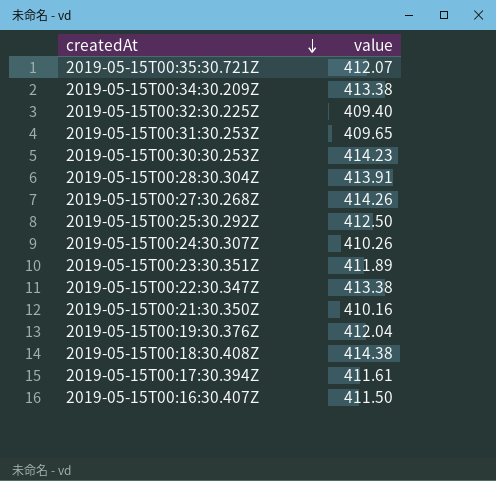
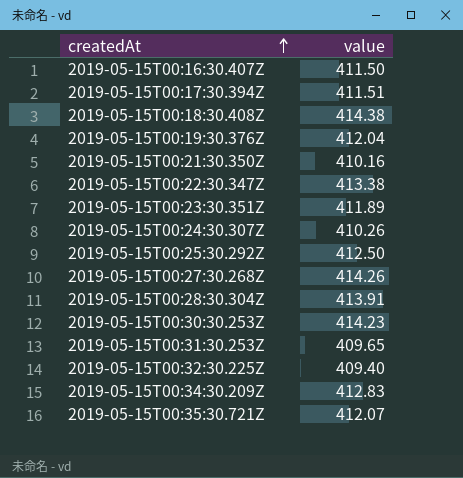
row order: createdAt descending -> createdAt ascending
2019-05-15T00:17:30.394Z | value: 411.61 -> 411.51
2019-05-15T00:34:30.209Z | value: 413.38 -> 412.83

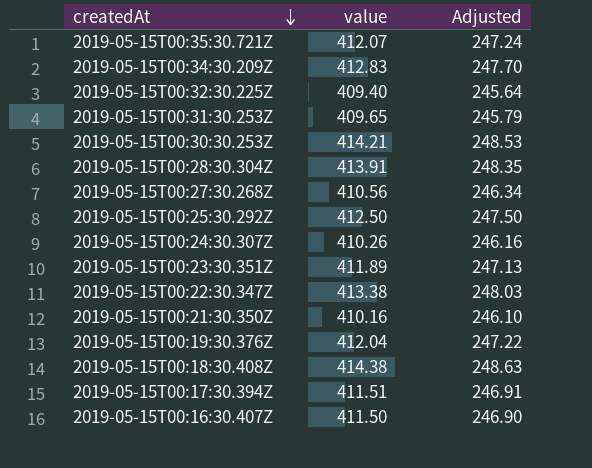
row order: createdAt ascending -> createdAt descending
column Adjusted | formula: none -> [value] * 0.6
2019-05-15T00:30:30.253Z | value: 414.23 -> 414.21
2019-05-15T00:27:30.268Z | value: 414.26 -> 410.56

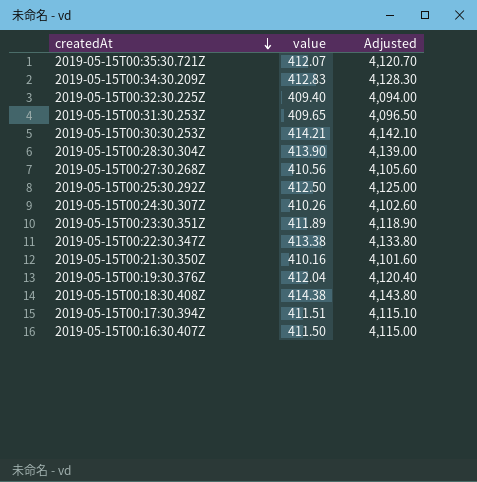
column Adjusted | formula: [value] * 0.6 -> [value] * 10
2019-05-15T00:28:30.304Z | value: 413.91 -> 413.90

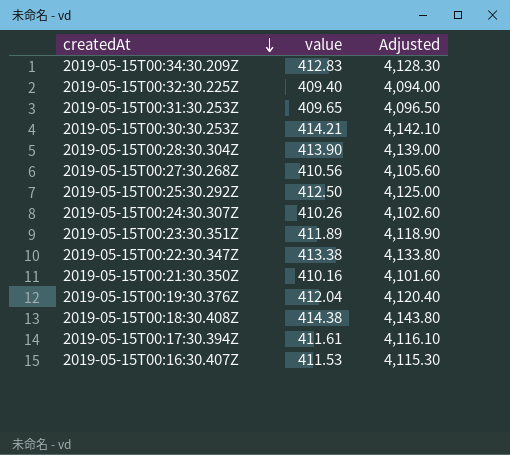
row 2019-05-15T00:35:30.721Z: 412.07 | 4,120.70 -> none
2019-05-15T00:17:30.394Z | value: 411.51 -> 411.61
2019-05-15T00:17:30.394Z | Adjusted: 4,115.10 -> 4,116.10
2019-05-15T00:16:30.407Z | value: 411.50 -> 411.53
2019-05-15T00:16:30.407Z | Adjusted: 4,115.00 -> 4,115.30

